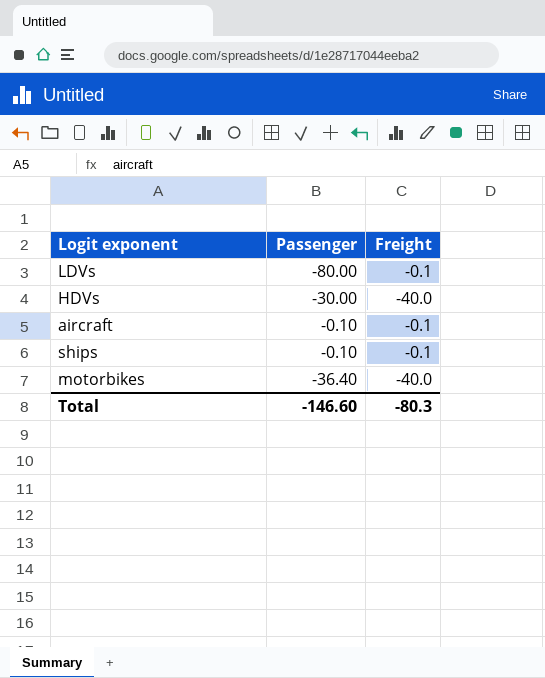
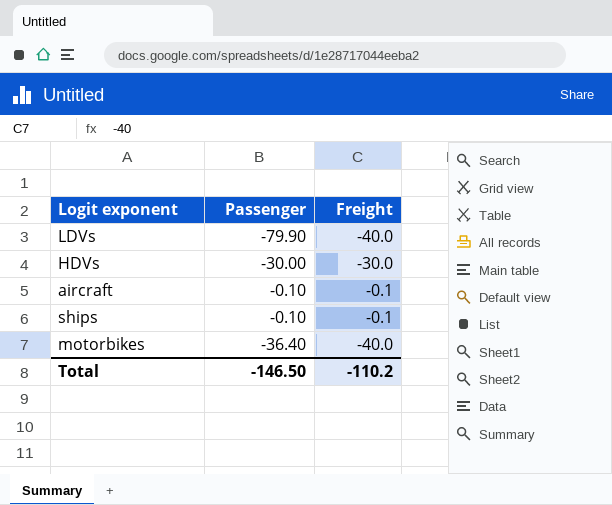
LDVs | Passenger: -80.00 -> -79.90
LDVs | Freight: -0.1 -> -40.0
HDVs | Freight: -40.0 -> -30.0
Total | Passenger: -146.60 -> -146.50
Total | Freight: -80.3 -> -110.2

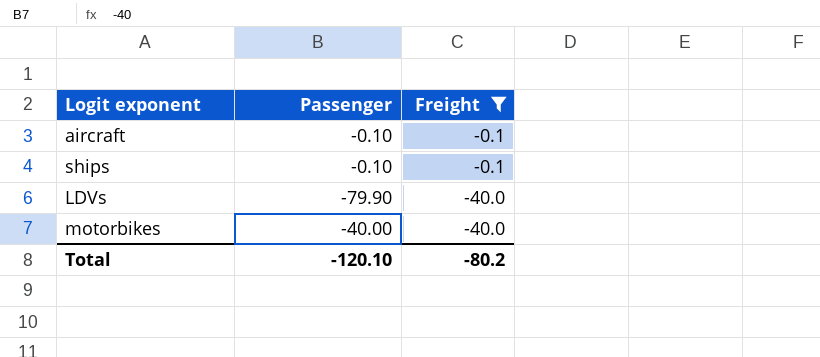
filter: none -> Freight != -30.0
row order: none -> Freight descending
motorbikes | Passenger: -36.40 -> -40.00
Total | Passenger: -146.50 -> -120.10
Total | Freight: -110.2 -> -80.2

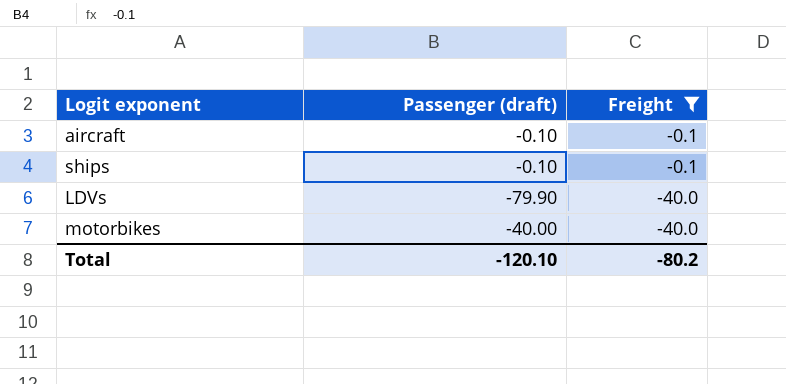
column name: Passenger -> Passenger (draft)

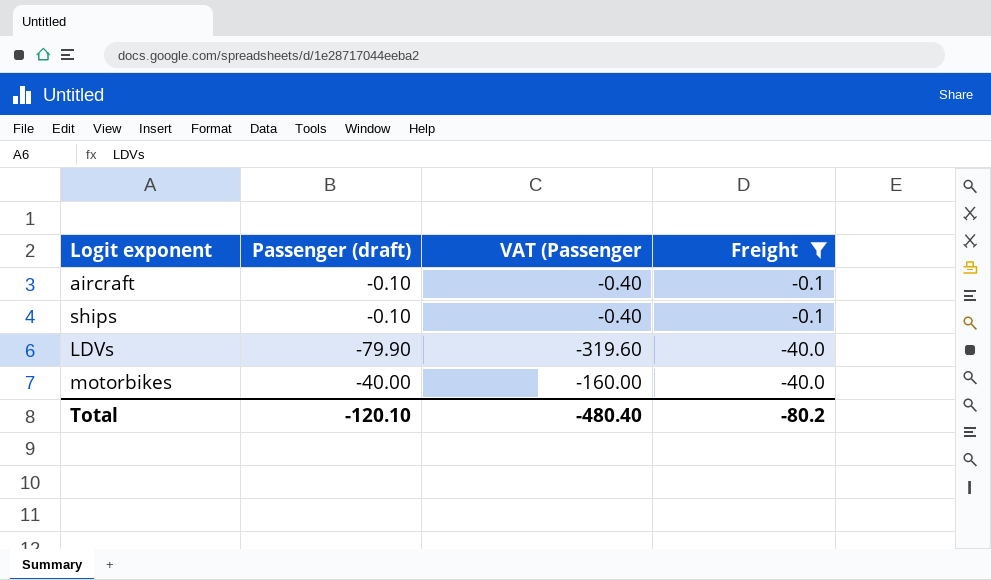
column VAT (Passenger | formula: none -> [Passenger (draft)] * 4

